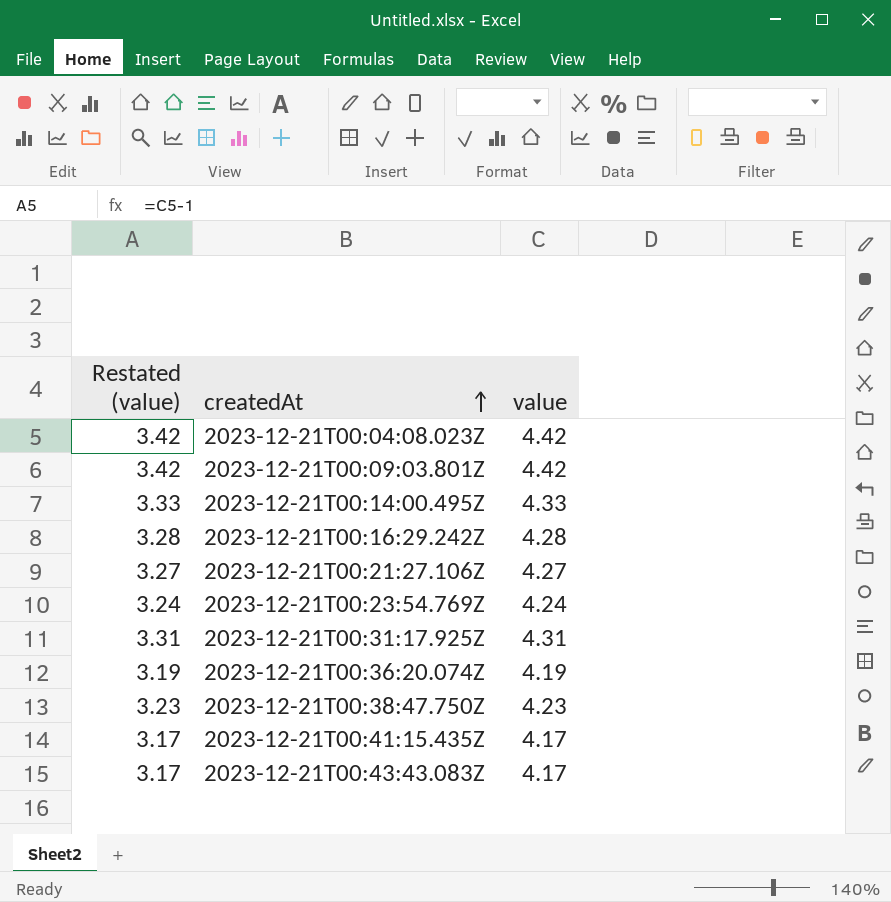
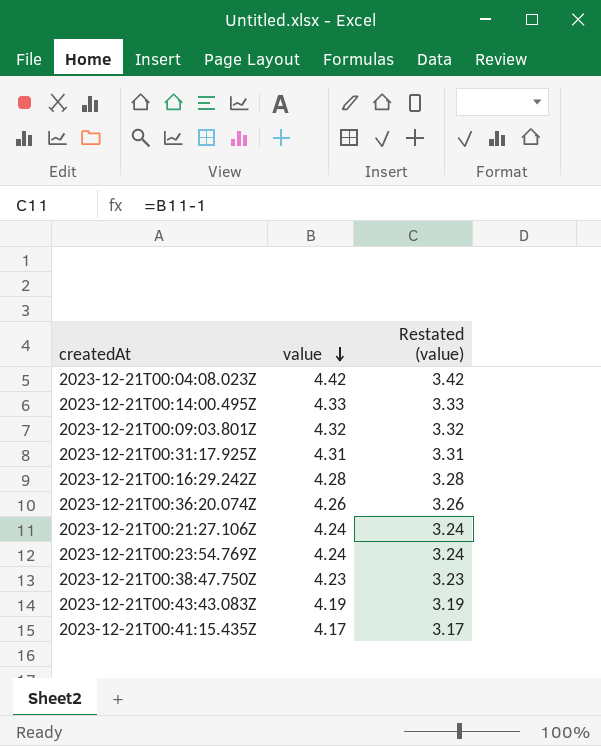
row order: createdAt ascending -> value descending
column Restated (value) | position: 1 -> 3
2023-12-21T00:09:03.801Z | value: 4.42 -> 4.32
2023-12-21T00:09:03.801Z | Restated (value): 3.42 -> 3.32
2023-12-21T00:36:20.074Z | value: 4.19 -> 4.26
2023-12-21T00:36:20.074Z | Restated (value): 3.19 -> 3.26
2023-12-21T00:21:27.106Z | value: 4.27 -> 4.24
2023-12-21T00:21:27.106Z | Restated (value): 3.27 -> 3.24
2023-12-21T00:43:43.083Z | value: 4.17 -> 4.19
2023-12-21T00:43:43.083Z | Restated (value): 3.17 -> 3.19

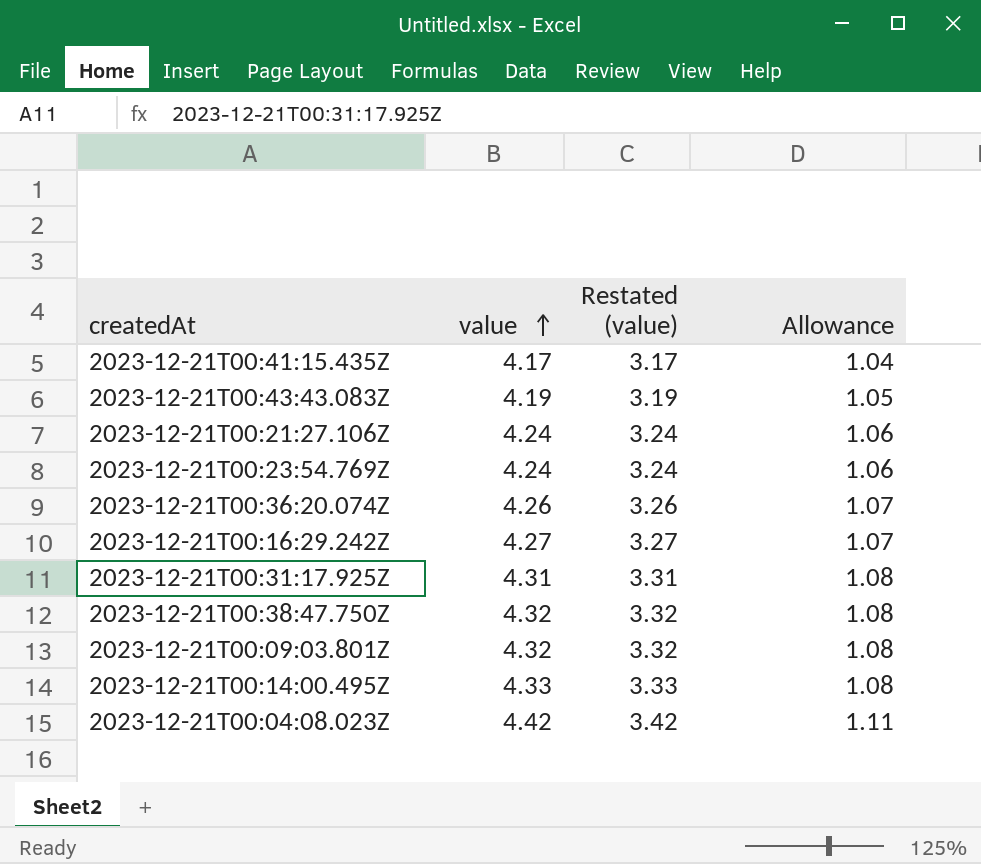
row order: value descending -> value ascending
column Allowance | formula: none -> [value] * 0.25
2023-12-21T00:16:29.242Z | value: 4.28 -> 4.27
2023-12-21T00:16:29.242Z | Restated (value): 3.28 -> 3.27
2023-12-21T00:38:47.750Z | value: 4.23 -> 4.32
2023-12-21T00:38:47.750Z | Restated (value): 3.23 -> 3.32

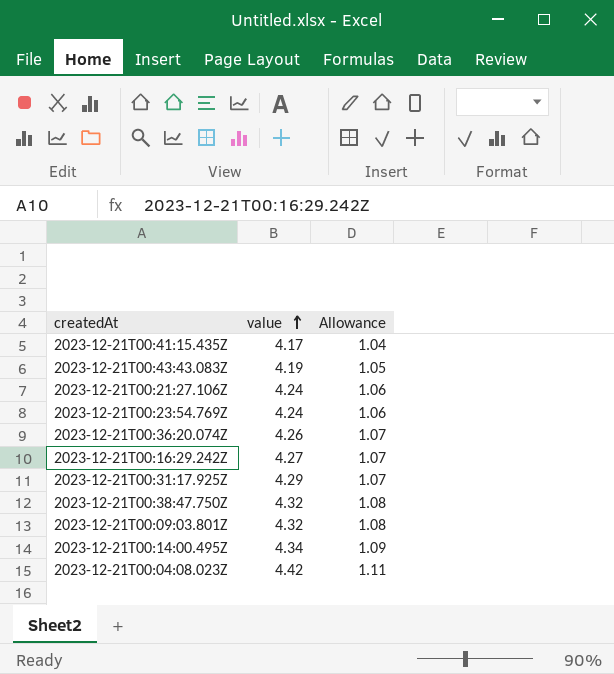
column Restated (value) | formula: [value] - 1 -> none
2023-12-21T00:31:17.925Z | value: 4.31 -> 4.29
2023-12-21T00:31:17.925Z | Allowance: 1.08 -> 1.07
2023-12-21T00:14:00.495Z | value: 4.33 -> 4.34
2023-12-21T00:14:00.495Z | Allowance: 1.08 -> 1.09

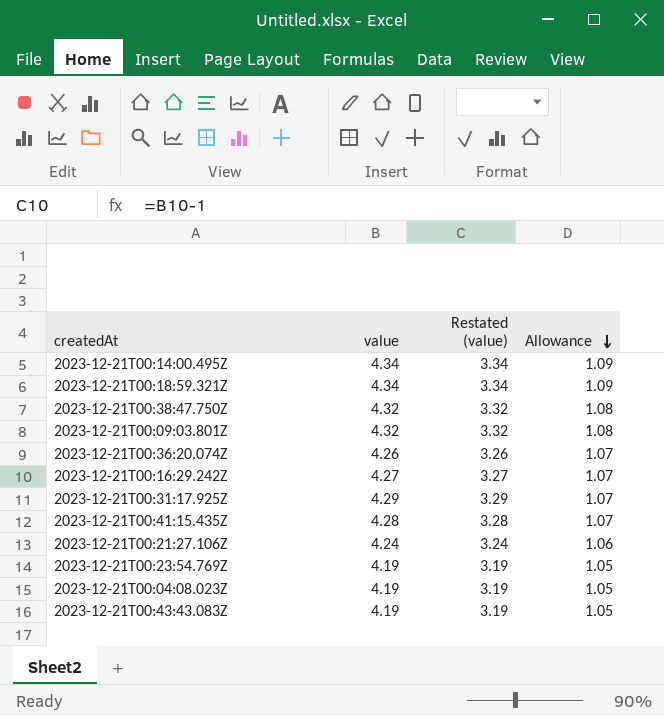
row order: value ascending -> Allowance descending
column Restated (value) | formula: none -> [value] - 1
row 2023-12-21T00:18:59.321Z: none -> 4.34 | 3.34 | 1.09
2023-12-21T00:41:15.435Z | value: 4.17 -> 4.28
2023-12-21T00:41:15.435Z | Allowance: 1.04 -> 1.07
2023-12-21T00:23:54.769Z | value: 4.24 -> 4.19
2023-12-21T00:23:54.769Z | Allowance: 1.06 -> 1.05
2023-12-21T00:04:08.023Z | value: 4.42 -> 4.19
2023-12-21T00:04:08.023Z | Allowance: 1.11 -> 1.05

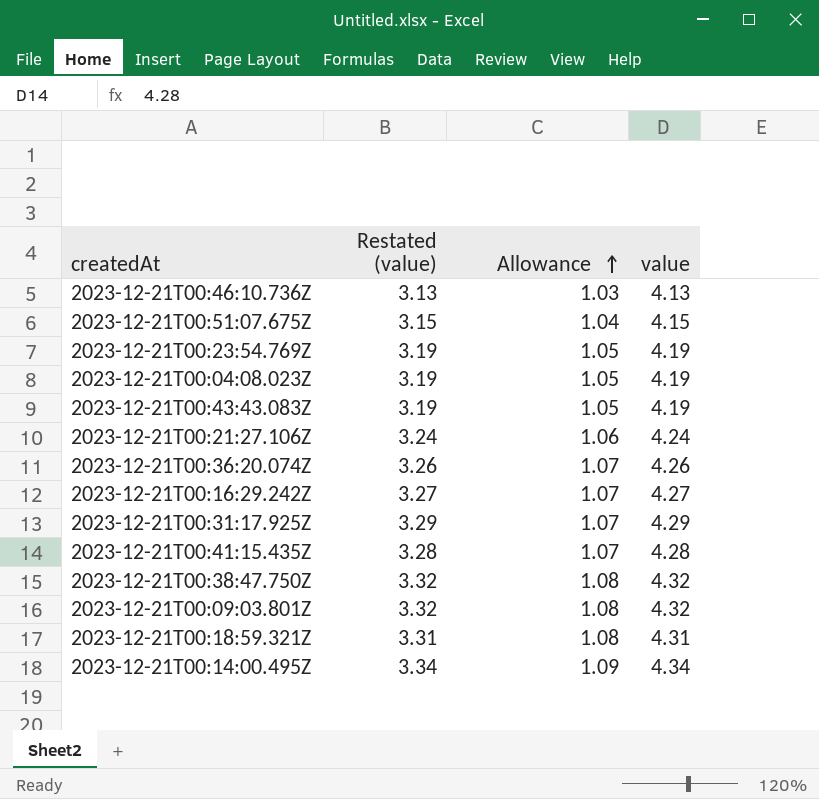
row order: Allowance descending -> Allowance ascending
column value | position: 2 -> 4
row 2023-12-21T00:46:10.736Z: none -> 3.13 | 1.03 | 4.13
row 2023-12-21T00:51:07.675Z: none -> 3.15 | 1.04 | 4.15
2023-12-21T00:18:59.321Z | Restated (value): 3.34 -> 3.31
2023-12-21T00:18:59.321Z | Allowance: 1.09 -> 1.08
2023-12-21T00:18:59.321Z | value: 4.34 -> 4.31

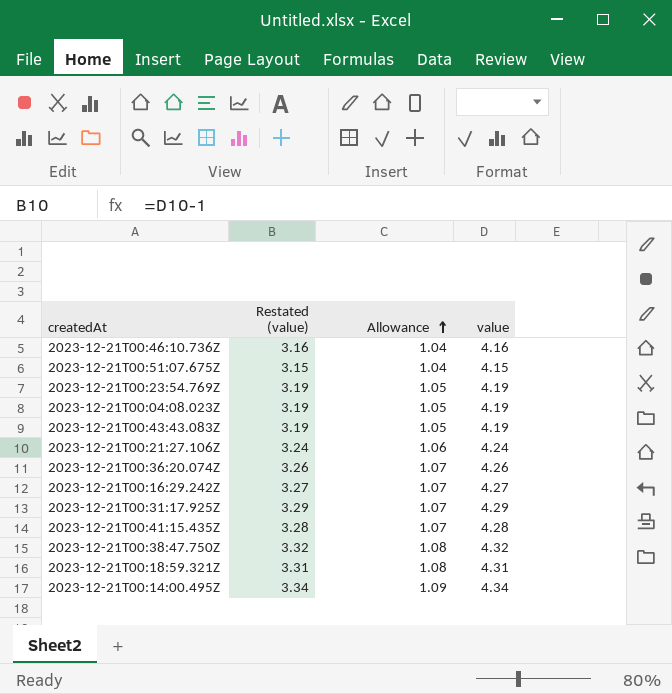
row 2023-12-21T00:09:03.801Z: 3.32 | 1.08 | 4.32 -> none
2023-12-21T00:46:10.736Z | Restated (value): 3.13 -> 3.16
2023-12-21T00:46:10.736Z | Allowance: 1.03 -> 1.04
2023-12-21T00:46:10.736Z | value: 4.13 -> 4.16

